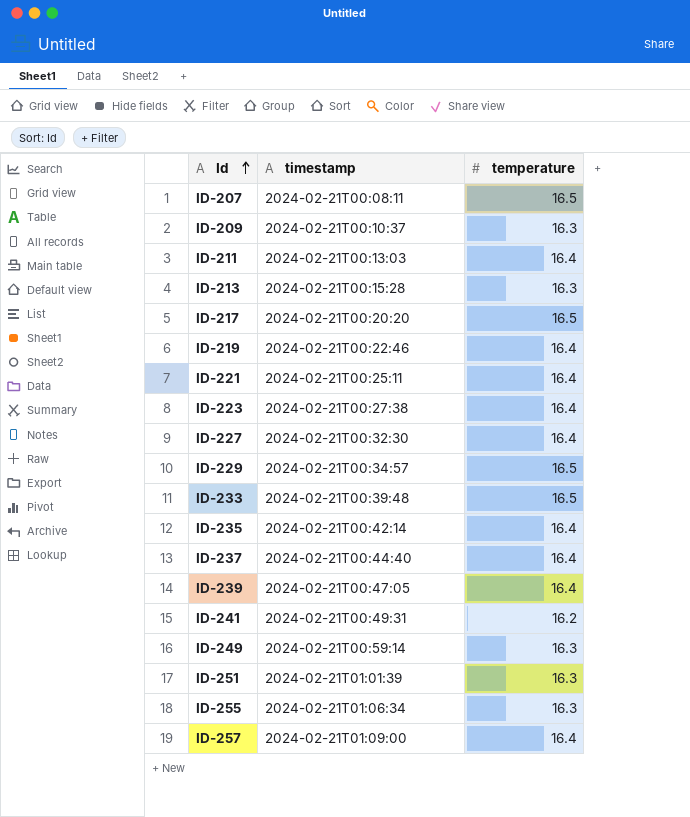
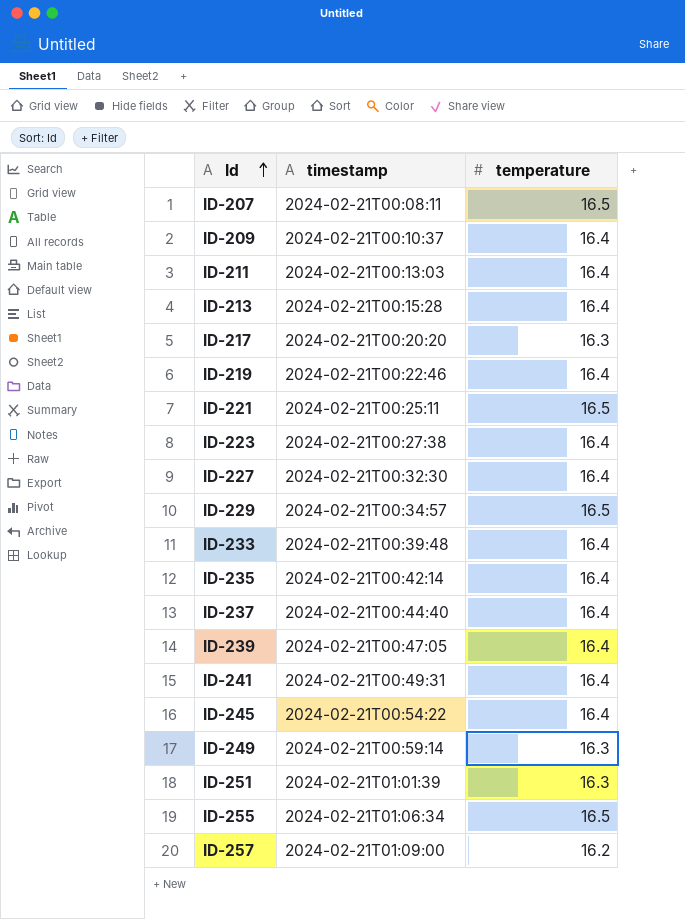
ID-209 | temperature: 16.3 -> 16.4
ID-213 | temperature: 16.3 -> 16.4
ID-217 | temperature: 16.5 -> 16.3
ID-221 | temperature: 16.4 -> 16.5
ID-233 | temperature: 16.5 -> 16.4
ID-241 | temperature: 16.2 -> 16.4
row ID-245: none -> 2024-02-21T00:54:22 | 16.4
ID-255 | temperature: 16.3 -> 16.5
ID-257 | temperature: 16.4 -> 16.2

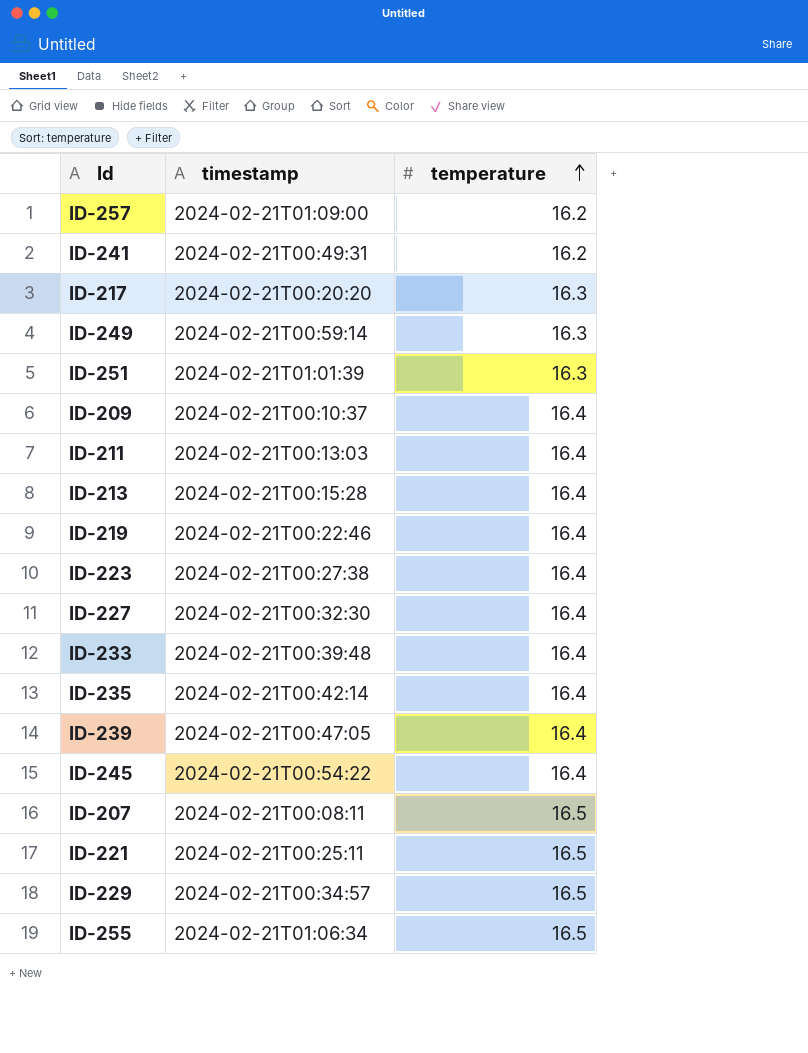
row order: Id ascending -> temperature ascending
row ID-237: 2024-02-21T00:44:40 | 16.4 -> none
ID-241 | temperature: 16.4 -> 16.2

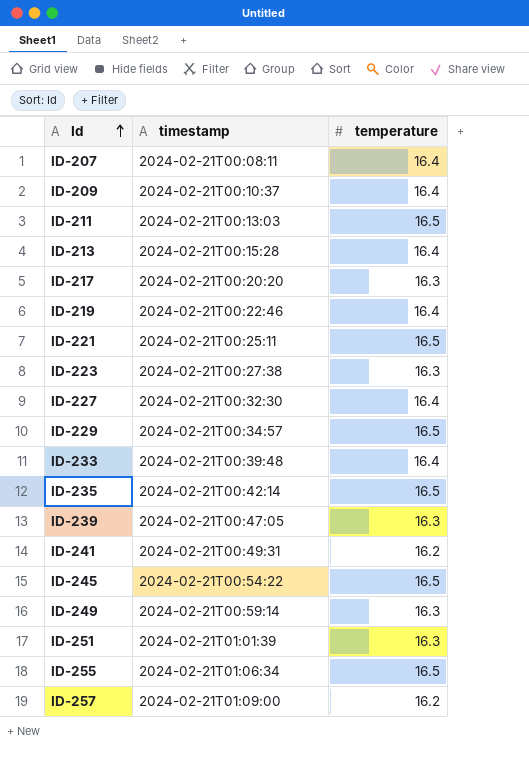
row order: temperature ascending -> Id ascending
ID-207 | temperature: 16.5 -> 16.4
ID-211 | temperature: 16.4 -> 16.5
ID-223 | temperature: 16.4 -> 16.3
ID-235 | temperature: 16.4 -> 16.5
ID-239 | temperature: 16.4 -> 16.3
ID-245 | temperature: 16.4 -> 16.5

